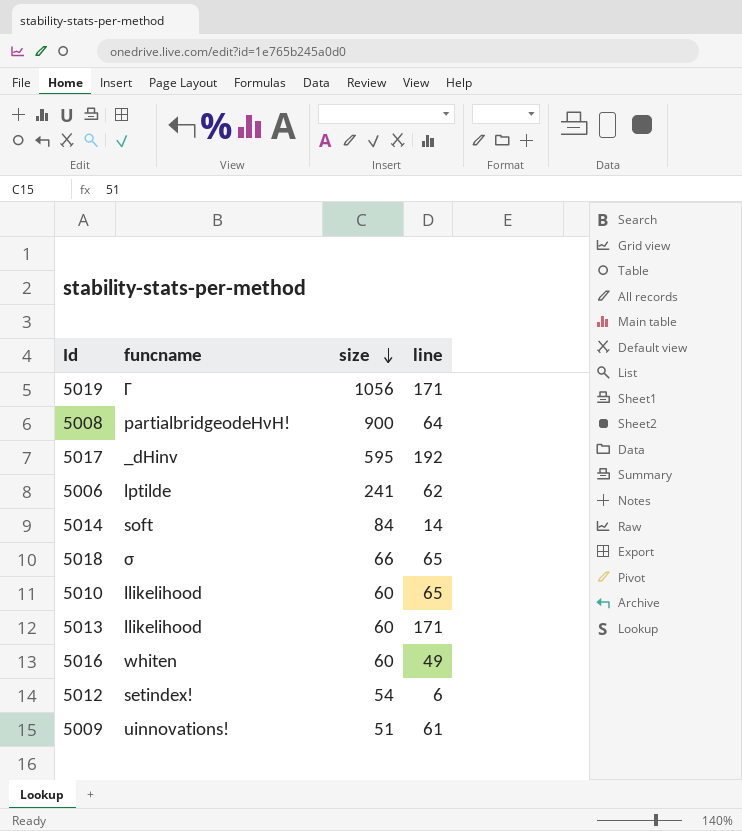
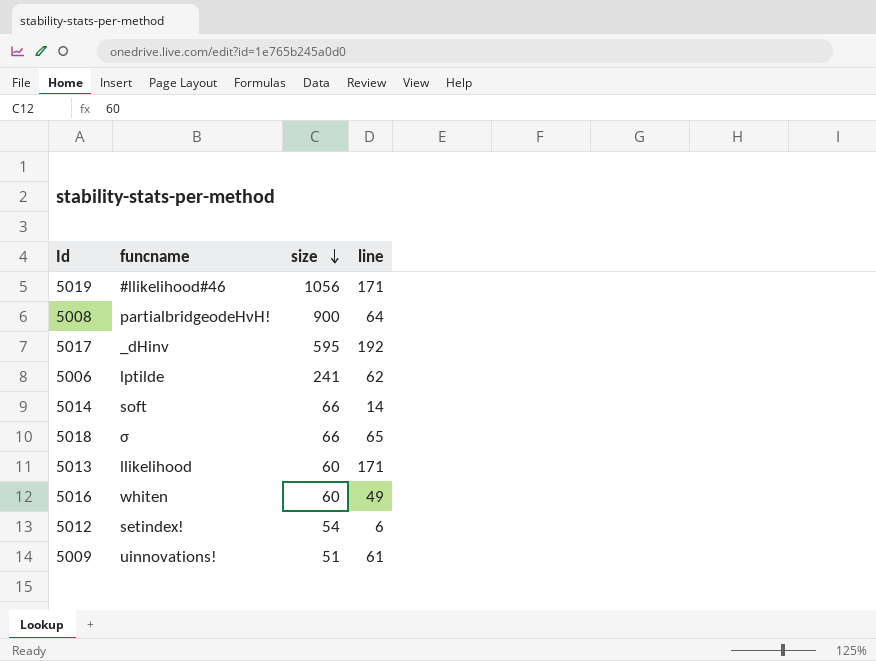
row 5010: llikelihood | 60 | 65 -> none
5019 | funcname: Γ -> #llikelihood#46
5014 | size: 84 -> 66

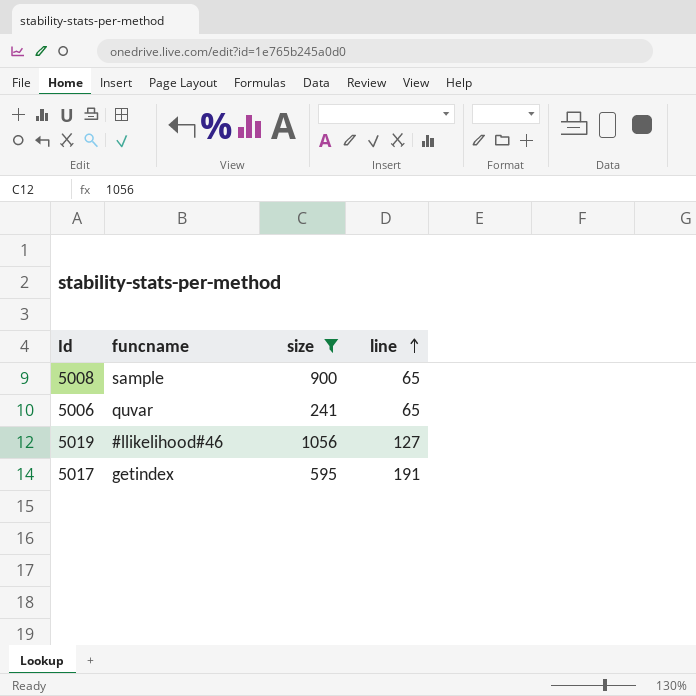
filter: none -> size >= 241
row order: size descending -> line ascending
5008 | funcname: partialbridgeodeHνH! -> sample
5008 | line: 64 -> 65
5006 | funcname: lptilde -> quvar
5006 | line: 62 -> 65
5019 | line: 171 -> 127
5017 | funcname: _dHinv -> getindex
5017 | line: 192 -> 191

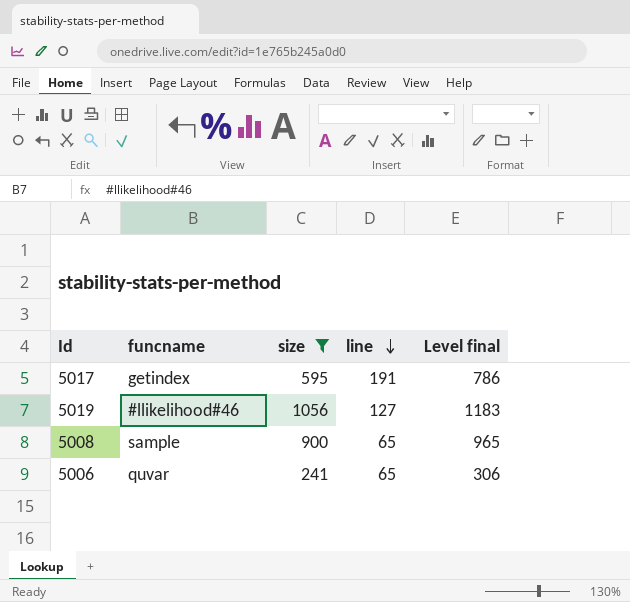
row order: line ascending -> line descending
column Level final | formula: none -> [size] + [line]

